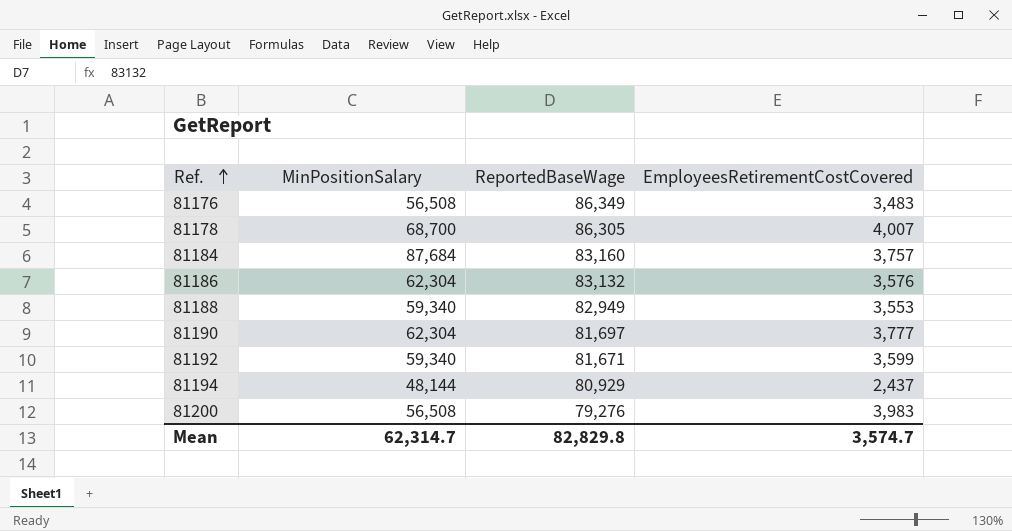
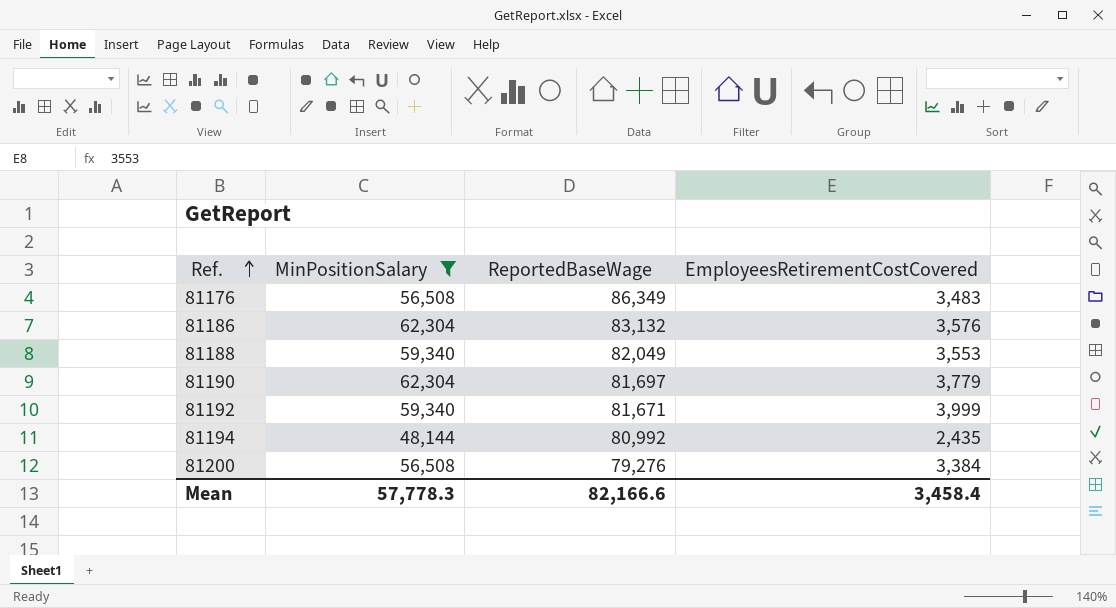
filter: none -> MinPositionSalary <= 62,304
81188 | ReportedBaseWage: 82,949 -> 82,049
81190 | EmployeesRetirementCostCovered: 3,777 -> 3,779
81192 | EmployeesRetirementCostCovered: 3,599 -> 3,999
81194 | ReportedBaseWage: 80,929 -> 80,992
81194 | EmployeesRetirementCostCovered: 2,437 -> 2,435
81200 | EmployeesRetirementCostCovered: 3,983 -> 3,384
Mean | MinPositionSalary: 62,314.7 -> 57,778.3
Mean | ReportedBaseWage: 82,829.8 -> 82,166.6
Mean | EmployeesRetirementCostCovered: 3,574.7 -> 3,458.4

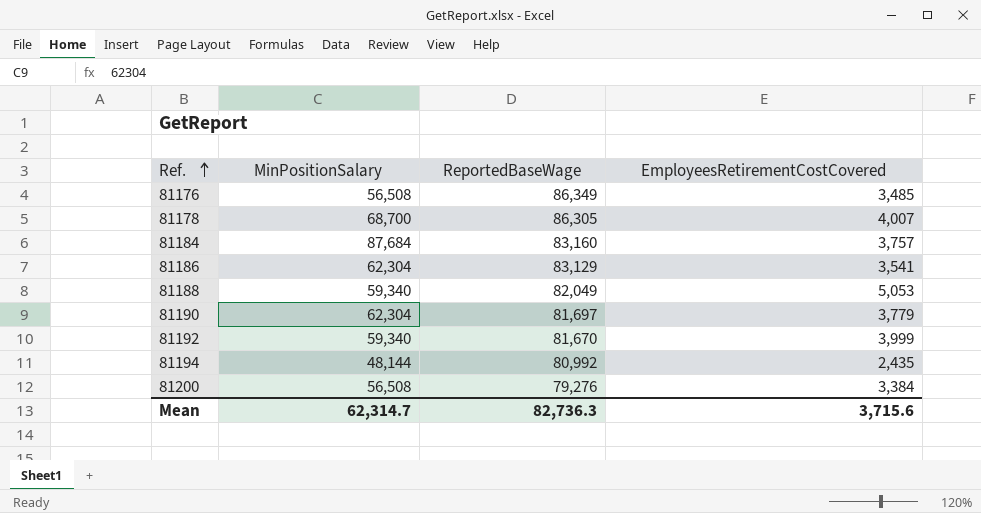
filter: MinPositionSalary <= 62,304 -> none
81176 | EmployeesRetirementCostCovered: 3,483 -> 3,485
81186 | ReportedBaseWage: 83,132 -> 83,129
81186 | EmployeesRetirementCostCovered: 3,576 -> 3,541
81188 | EmployeesRetirementCostCovered: 3,553 -> 5,053
81192 | ReportedBaseWage: 81,671 -> 81,670
Mean | MinPositionSalary: 57,778.3 -> 62,314.7
Mean | ReportedBaseWage: 82,166.6 -> 82,736.3
Mean | EmployeesRetirementCostCovered: 3,458.4 -> 3,715.6

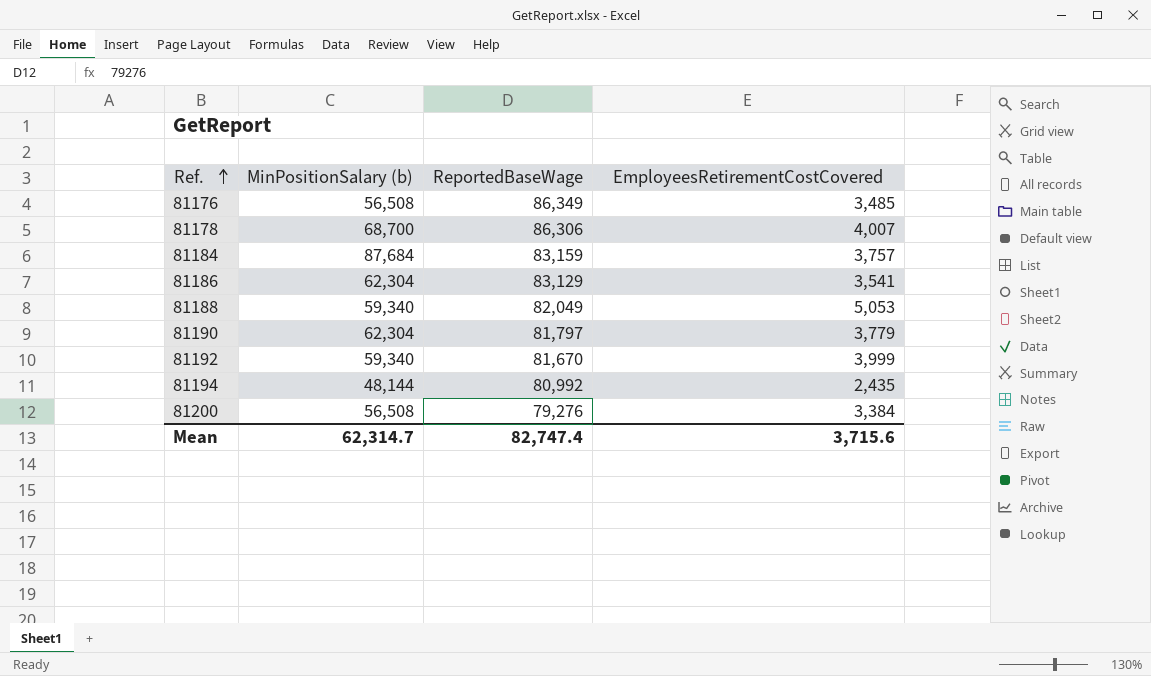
column name: MinPositionSalary -> MinPositionSalary (b)
81178 | ReportedBaseWage: 86,305 -> 86,306
81184 | ReportedBaseWage: 83,160 -> 83,159
81190 | ReportedBaseWage: 81,697 -> 81,797
Mean | ReportedBaseWage: 82,736.3 -> 82,747.4

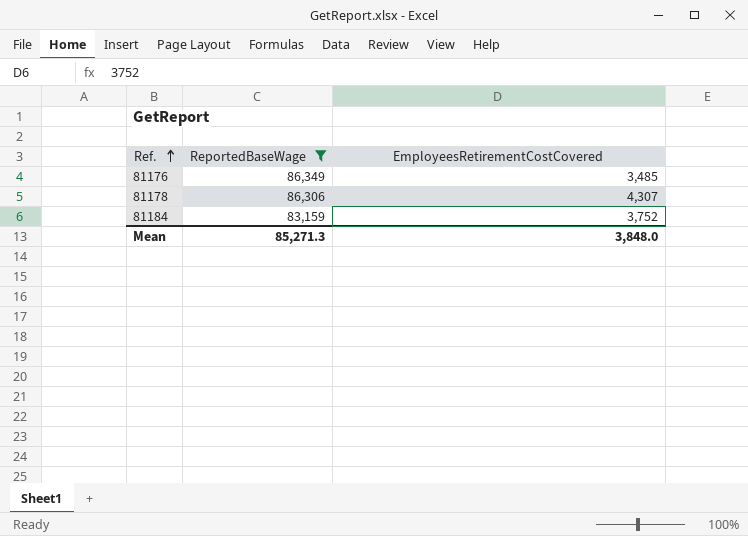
filter: none -> ReportedBaseWage >= 83,159
column MinPositionSalary (b) | position: 2 -> none
81178 | EmployeesRetirementCostCovered: 4,007 -> 4,307
81184 | EmployeesRetirementCostCovered: 3,757 -> 3,752
Mean | ReportedBaseWage: 82,747.4 -> 85,271.3
Mean | EmployeesRetirementCostCovered: 3,715.6 -> 3,848.0

